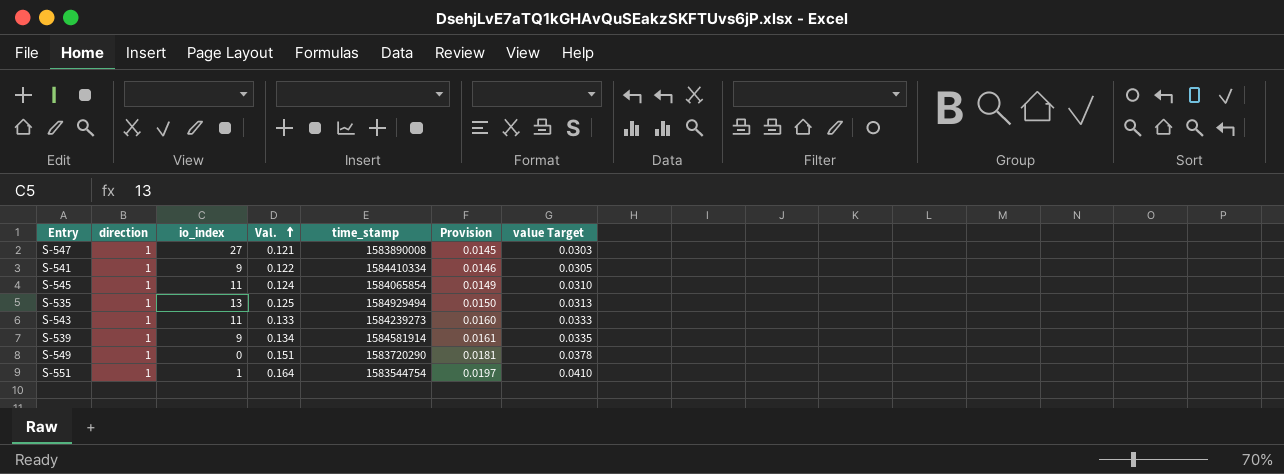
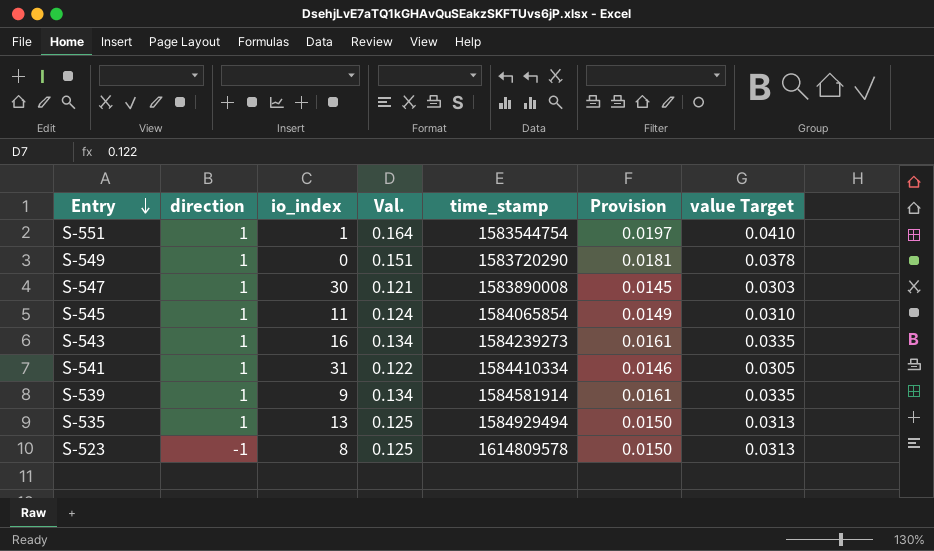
row order: Val. ascending -> Entry descending
S-547 | io_index: 27 -> 30
S-543 | io_index: 11 -> 16
S-543 | Val.: 0.133 -> 0.134
S-543 | Provision: 0.0160 -> 0.0161
S-543 | value Target: 0.0333 -> 0.0335
S-541 | io_index: 9 -> 31
row S-523: none -> -1 | 8 | 0.125 | 1614809578 | 0.0150 | 0.0313

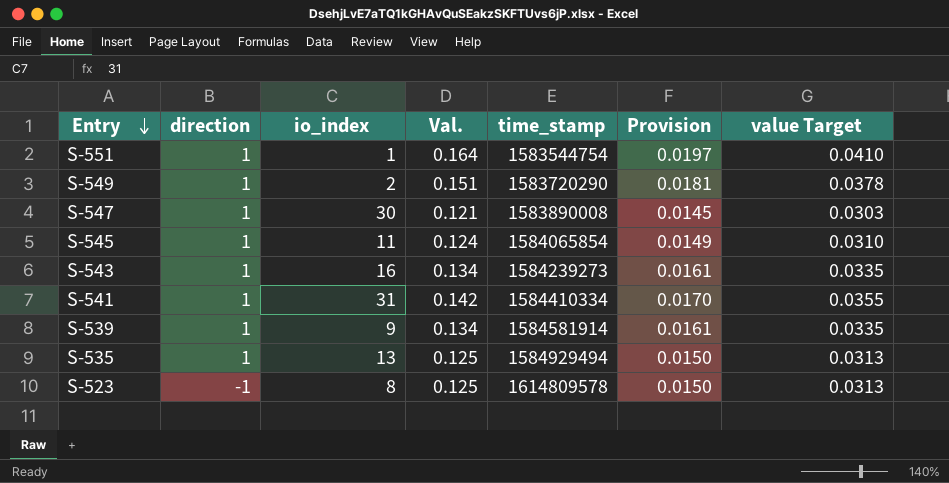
S-549 | io_index: 0 -> 2
S-541 | Val.: 0.122 -> 0.142
S-541 | Provision: 0.0146 -> 0.0170
S-541 | value Target: 0.0305 -> 0.0355

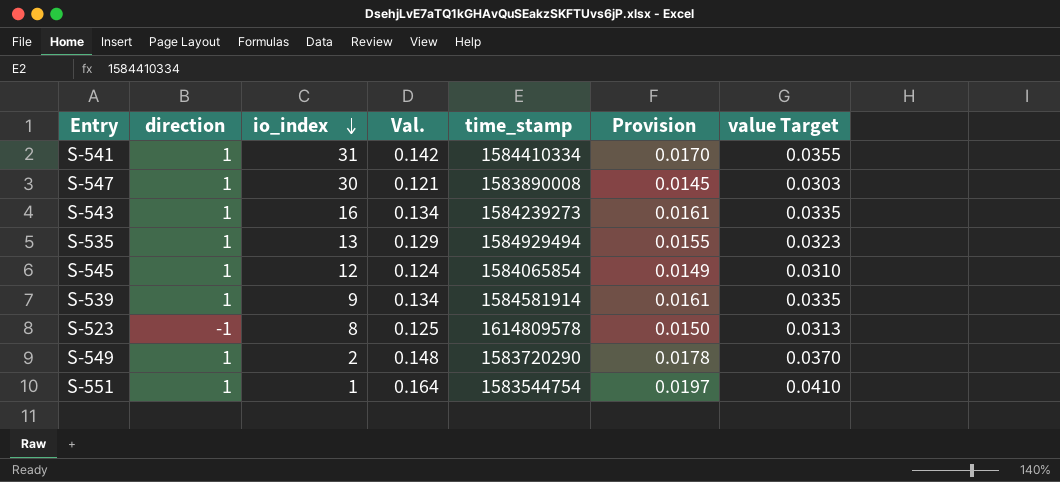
row order: Entry descending -> io_index descending
S-535 | Val.: 0.125 -> 0.129
S-535 | Provision: 0.0150 -> 0.0155
S-535 | value Target: 0.0313 -> 0.0323
S-545 | io_index: 11 -> 12
S-549 | Val.: 0.151 -> 0.148
S-549 | Provision: 0.0181 -> 0.0178
S-549 | value Target: 0.0378 -> 0.0370

